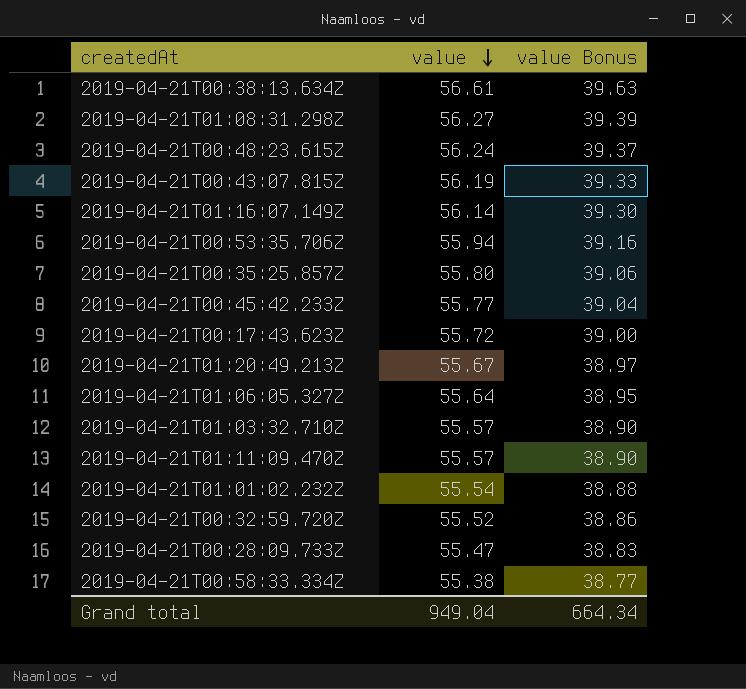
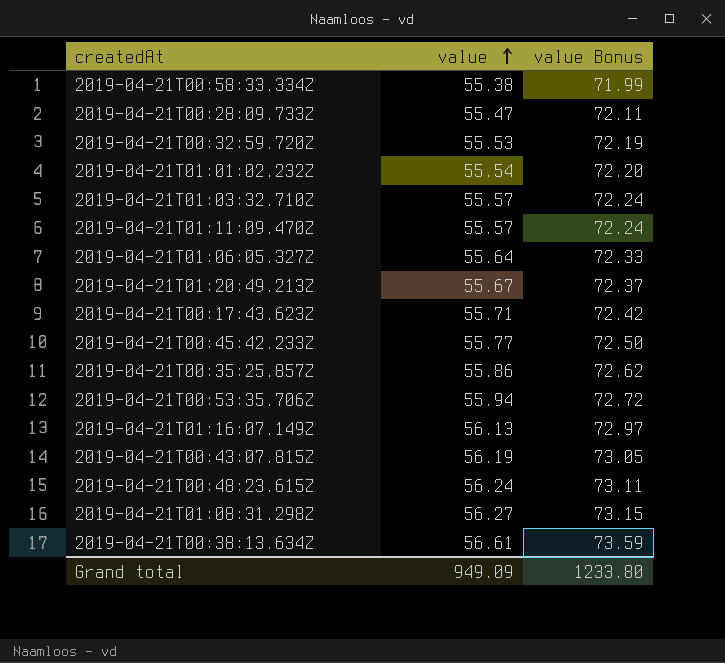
row order: value descending -> value ascending
column value Bonus | formula: [value] * 0.7 -> [value] * 1.3
2019-04-21T00:32:59.720Z | value: 55.52 -> 55.53
2019-04-21T00:17:43.623Z | value: 55.72 -> 55.71
2019-04-21T00:35:25.857Z | value: 55.80 -> 55.86
2019-04-21T01:16:07.149Z | value: 56.14 -> 56.13
Grand total | value: 949.04 -> 949.09
Grand total | value Bonus: 664.34 -> 1233.80

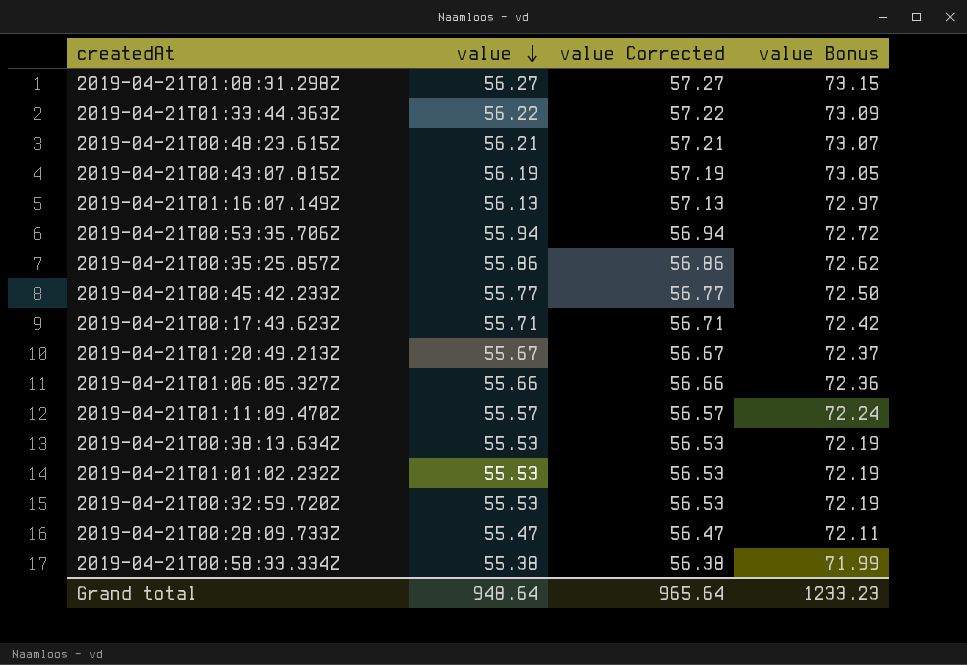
row order: value ascending -> value descending
column value Corrected | formula: none -> [value] + 1
row 2019-04-21T01:03:32.710Z: 55.57 | 72.24 -> none
row 2019-04-21T01:33:44.363Z: none -> 56.22 | 57.22 | 73.09
2019-04-21T00:48:23.615Z | value: 56.24 -> 56.21
2019-04-21T00:48:23.615Z | value Bonus: 73.11 -> 73.07
2019-04-21T01:06:05.327Z | value: 55.64 -> 55.66
2019-04-21T01:06:05.327Z | value Bonus: 72.33 -> 72.36
2019-04-21T00:38:13.634Z | value: 56.61 -> 55.53
2019-04-21T00:38:13.634Z | value Bonus: 73.59 -> 72.19
2019-04-21T01:01:02.232Z | value: 55.54 -> 55.53
2019-04-21T01:01:02.232Z | value Bonus: 72.20 -> 72.19
Grand total | value: 949.09 -> 948.64
Grand total | value Bonus: 1233.80 -> 1233.23

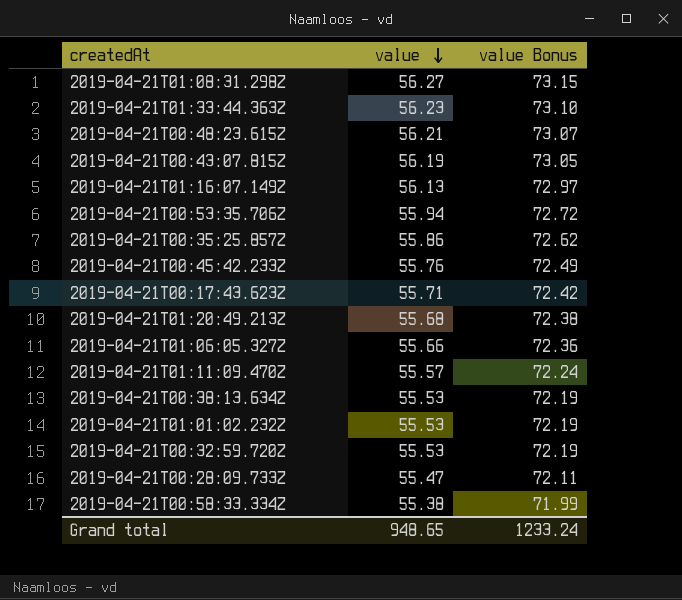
column value Corrected | formula: [value] + 1 -> none
2019-04-21T01:33:44.363Z | value: 56.22 -> 56.23
2019-04-21T01:33:44.363Z | value Bonus: 73.09 -> 73.10
2019-04-21T00:45:42.233Z | value: 55.77 -> 55.76
2019-04-21T00:45:42.233Z | value Bonus: 72.50 -> 72.49
2019-04-21T01:20:49.213Z | value: 55.67 -> 55.68
2019-04-21T01:20:49.213Z | value Bonus: 72.37 -> 72.38
Grand total | value: 948.64 -> 948.65
Grand total | value Bonus: 1233.23 -> 1233.24

